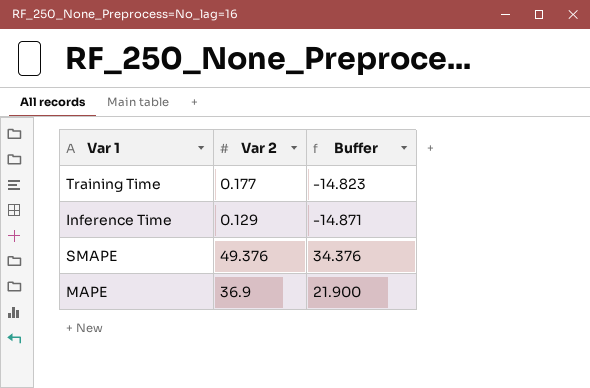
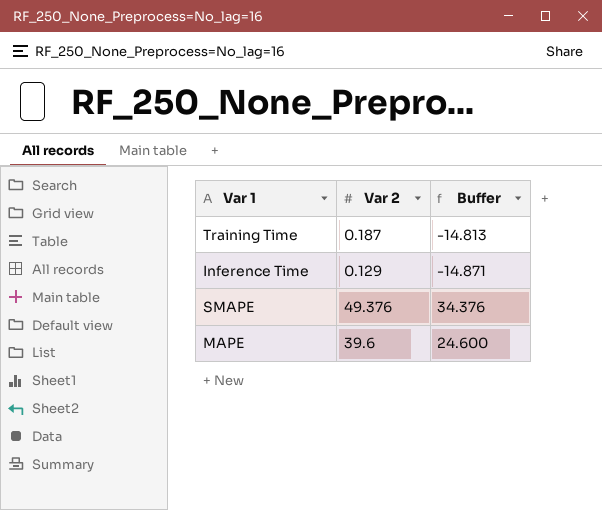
Training Time | Var 2: 0.177 -> 0.187
Training Time | Buffer: -14.823 -> -14.813
MAPE | Var 2: 36.9 -> 39.6
MAPE | Buffer: 21.900 -> 24.600

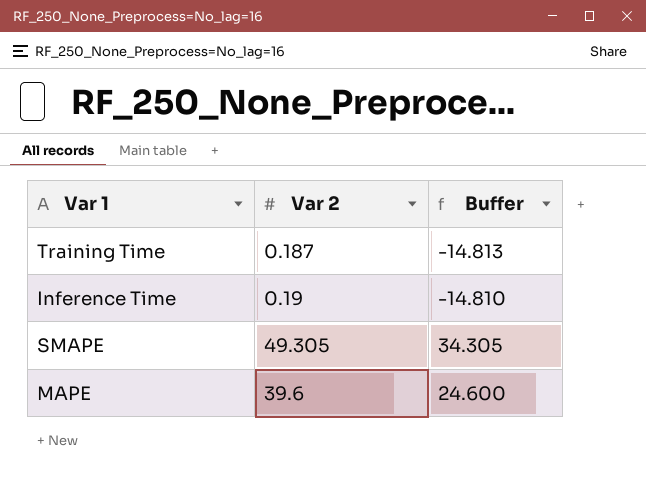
Inference Time | Var 2: 0.129 -> 0.19
Inference Time | Buffer: -14.871 -> -14.810
SMAPE | Var 2: 49.376 -> 49.305
SMAPE | Buffer: 34.376 -> 34.305

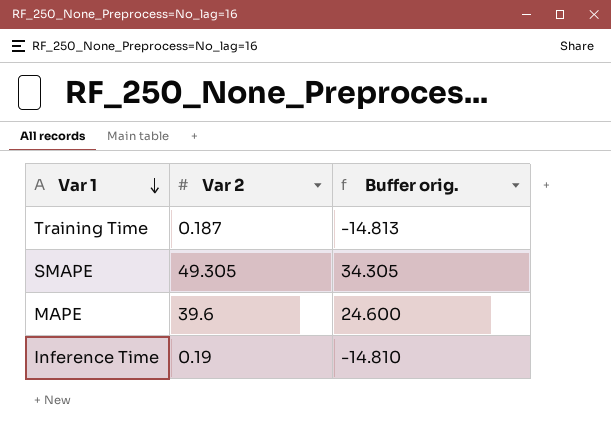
row order: none -> Var 1 descending
column name: Buffer -> Buffer orig.

